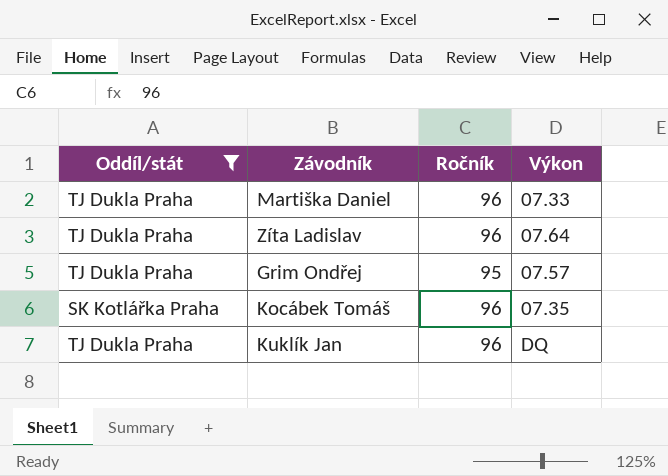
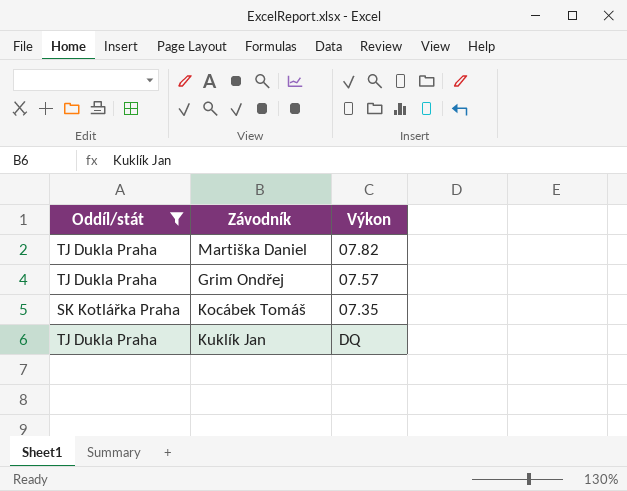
column Ročník | position: 3 -> none
row Zíta Ladislav: TJ Dukla Praha | 96 | 07.64 -> none
Martiška Daniel | Výkon: 07.33 -> 07.82

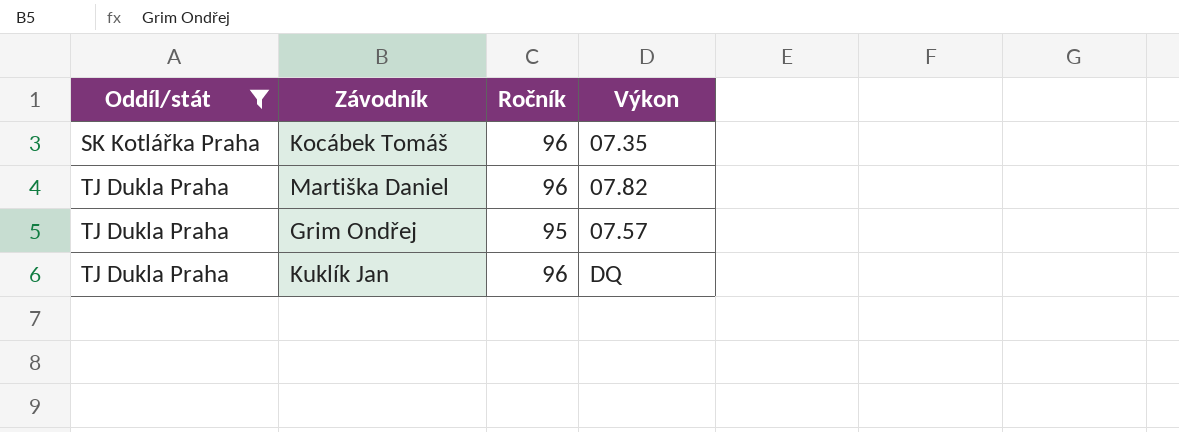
row order: none -> Oddíl/stát ascending
column Ročník | position: none -> 3

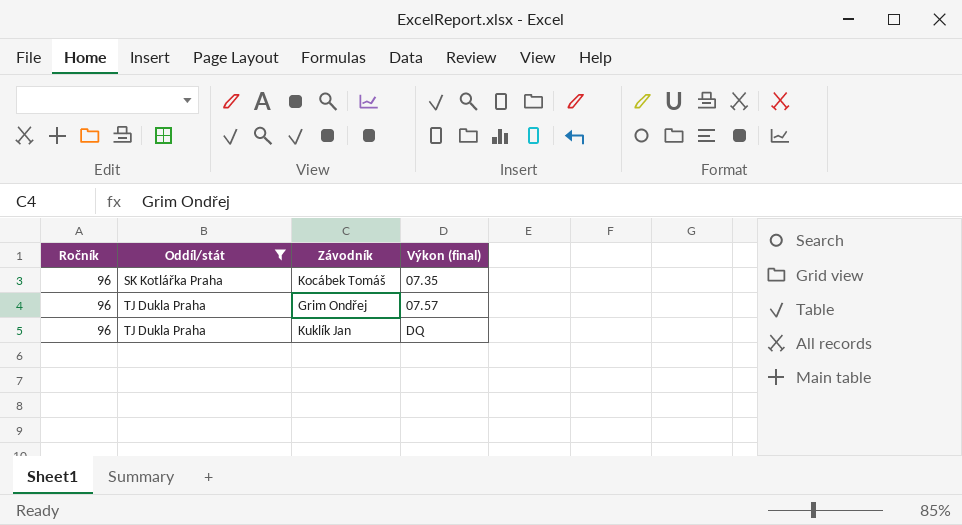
column Ročník | position: 3 -> 1
column name: Výkon -> Výkon (final)
row Martiška Daniel: TJ Dukla Praha | 96 | 07.82 -> none
Grim Ondřej | Ročník: 95 -> 96

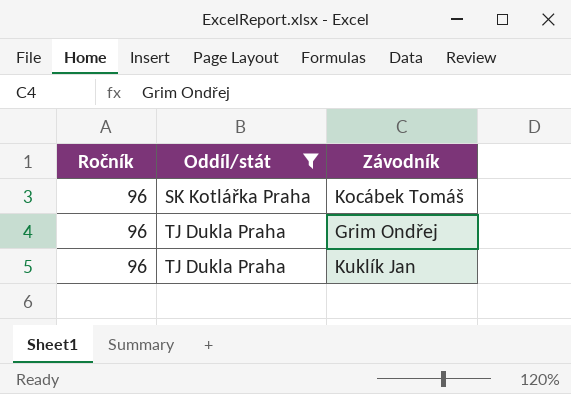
column Výkon (final) | position: 4 -> none

